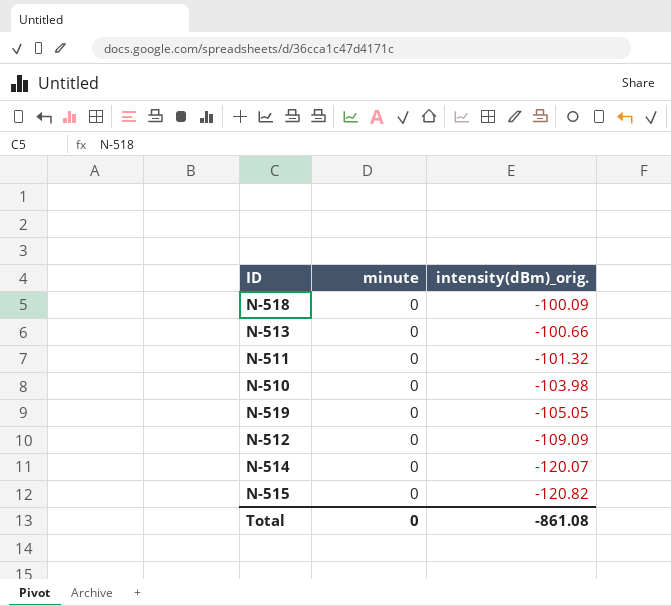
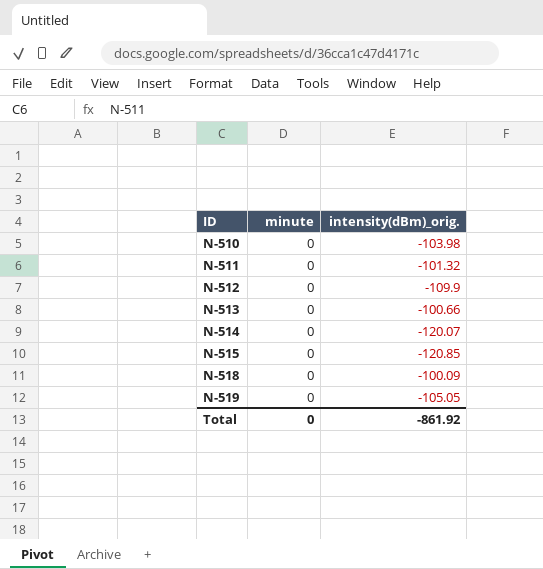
row order: intensity(dBm)_orig. descending -> ID ascending
N-512 | intensity(dBm)_orig.: -109.09 -> -109.9
N-515 | intensity(dBm)_orig.: -120.82 -> -120.85
Total | intensity(dBm)_orig.: -861.08 -> -861.92

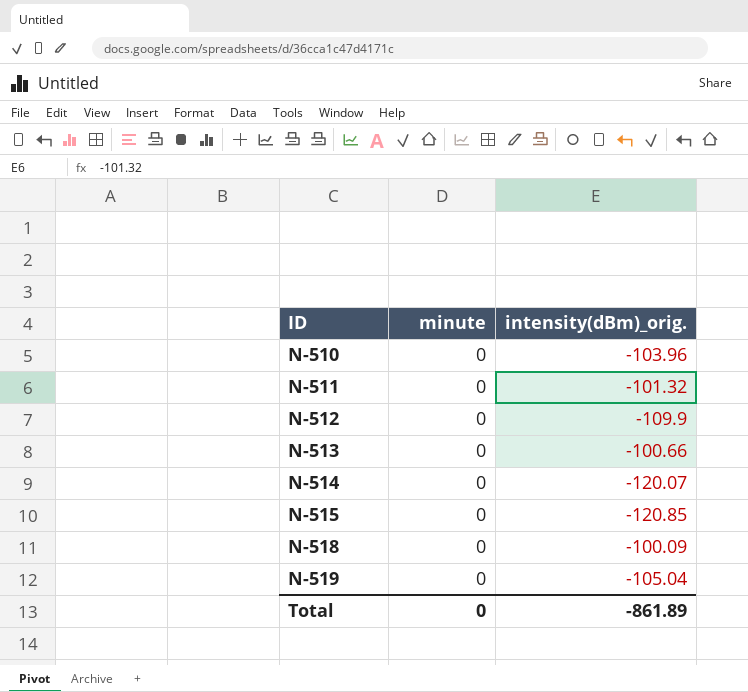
N-510 | intensity(dBm)_orig.: -103.98 -> -103.96
N-519 | intensity(dBm)_orig.: -105.05 -> -105.04
Total | intensity(dBm)_orig.: -861.92 -> -861.89

